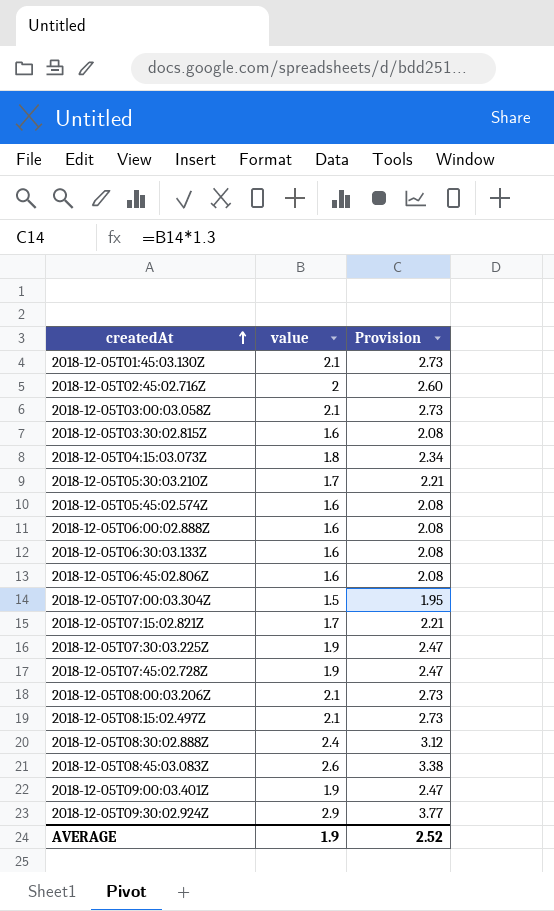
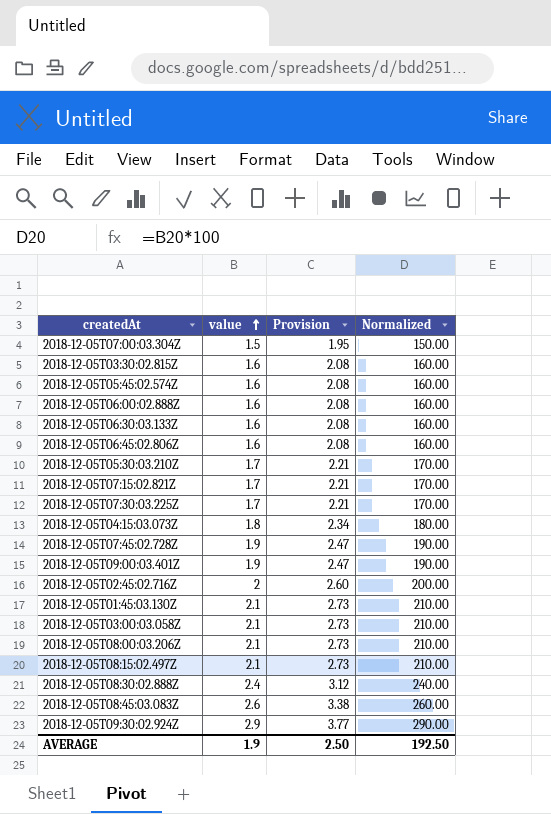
row order: createdAt ascending -> value ascending
column Normalized | formula: none -> [value] * 100
2018-12-05T07:30:03.225Z | value: 1.9 -> 1.7
2018-12-05T07:30:03.225Z | Provision: 2.47 -> 2.21
AVERAGE | Provision: 2.52 -> 2.50

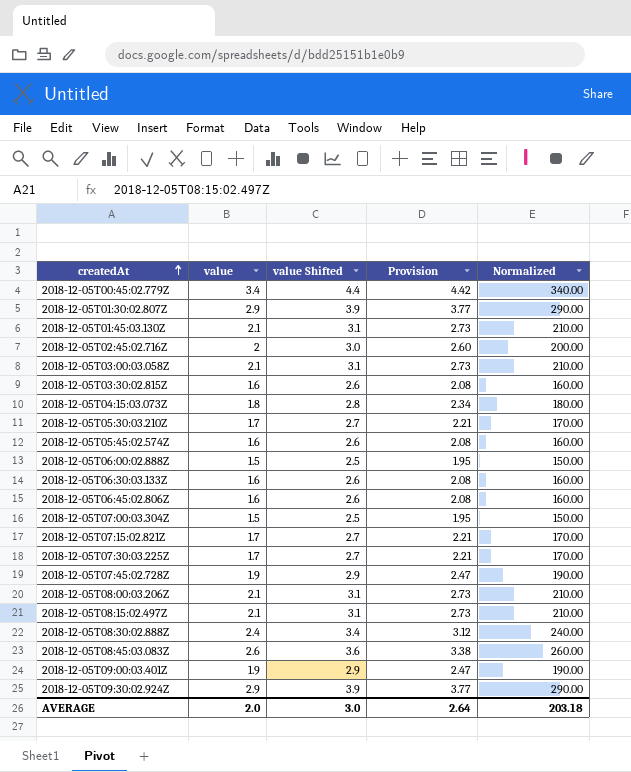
row order: value ascending -> createdAt ascending
column value Shifted | formula: none -> [value] + 1
row 2018-12-05T00:45:02.779Z: none -> 3.4 | 4.4 | 4.42 | 340.00
row 2018-12-05T01:30:02.807Z: none -> 2.9 | 3.9 | 3.77 | 290.00
2018-12-05T06:00:02.888Z | value: 1.6 -> 1.5
2018-12-05T06:00:02.888Z | Provision: 2.08 -> 1.95
2018-12-05T06:00:02.888Z | Normalized: 160.00 -> 150.00
AVERAGE | value: 1.9 -> 2.0
AVERAGE | Provision: 2.50 -> 2.64
AVERAGE | Normalized: 192.50 -> 203.18

